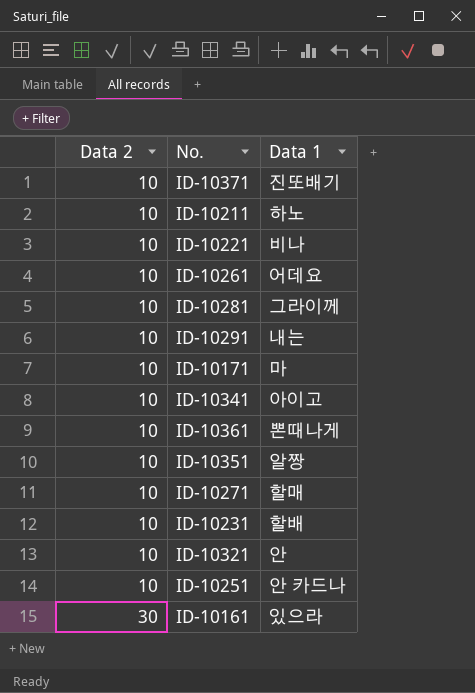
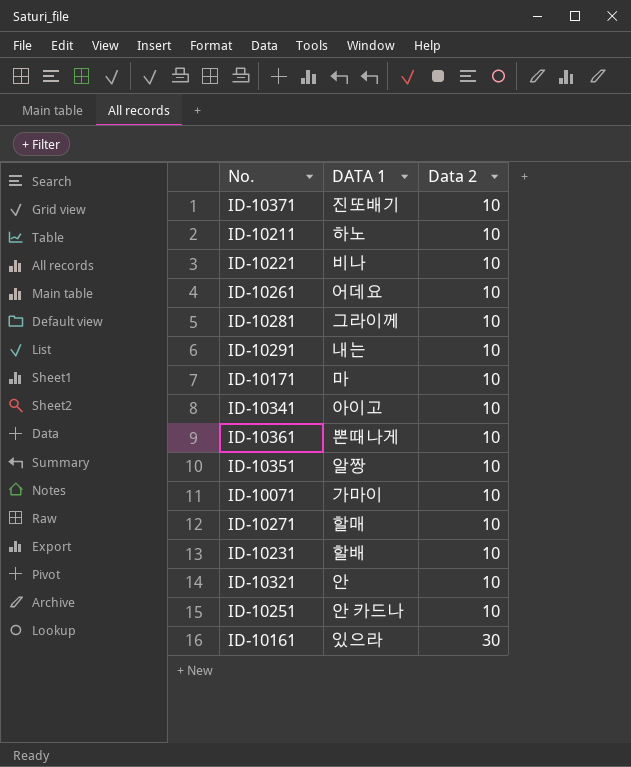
column name: Data 1 -> DATA 1
column Data 2 | position: 1 -> 3
row ID-10071: none -> 가마이 | 10

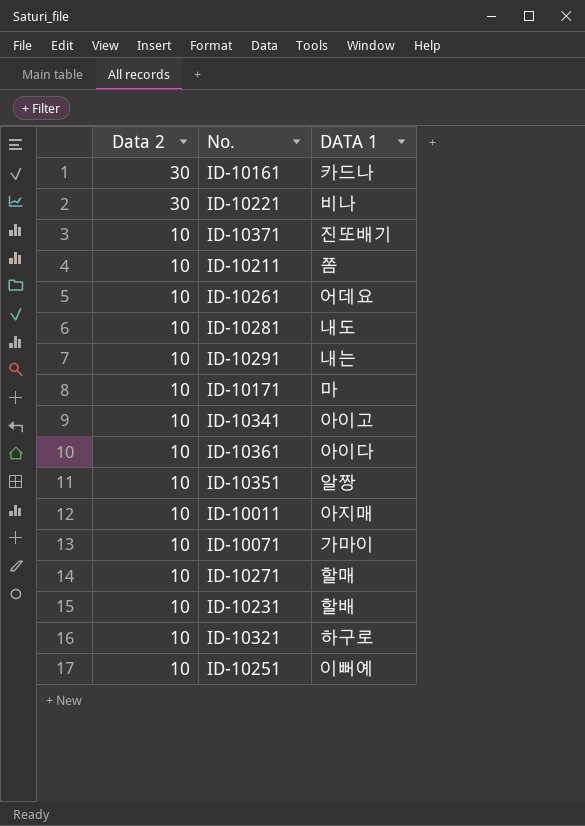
row order: Data 2 ascending -> Data 2 descending
column Data 2 | position: 3 -> 1
ID-10161 | DATA 1: 있으라 -> 카드나
ID-10221 | Data 2: 10 -> 30
ID-10211 | DATA 1: 하노 -> 쫌
ID-10281 | DATA 1: 그라이께 -> 내도
ID-10361 | DATA 1: 뽄때나게 -> 아이다
row ID-10011: none -> 10 | 아지매
ID-10321 | DATA 1: 안 -> 하구로
ID-10251 | DATA 1: 안 카드나 -> 이뻐예

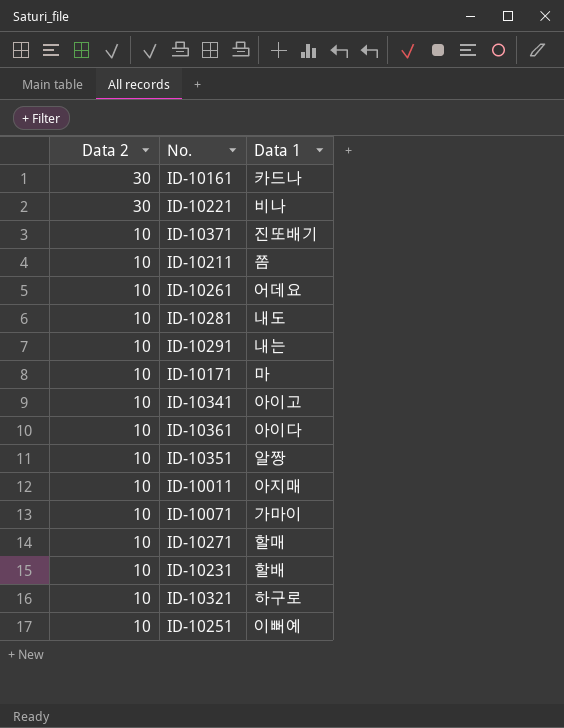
column name: DATA 1 -> Data 1

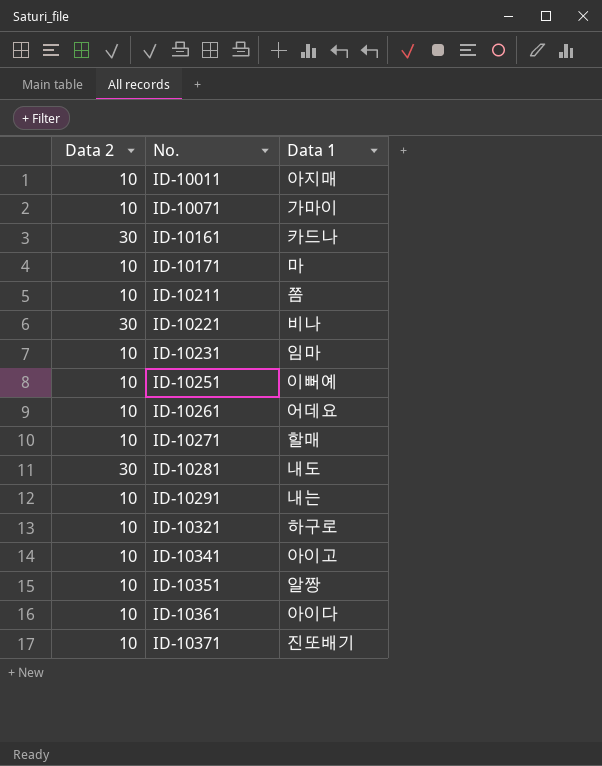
row order: Data 2 descending -> No. ascending
ID-10231 | Data 1: 할배 -> 임마
ID-10281 | Data 2: 10 -> 30

